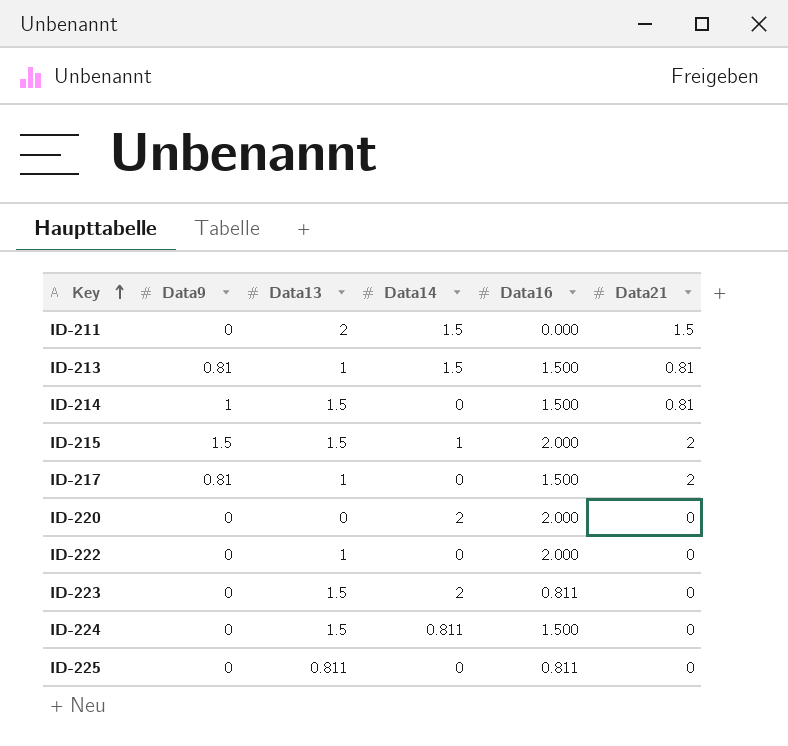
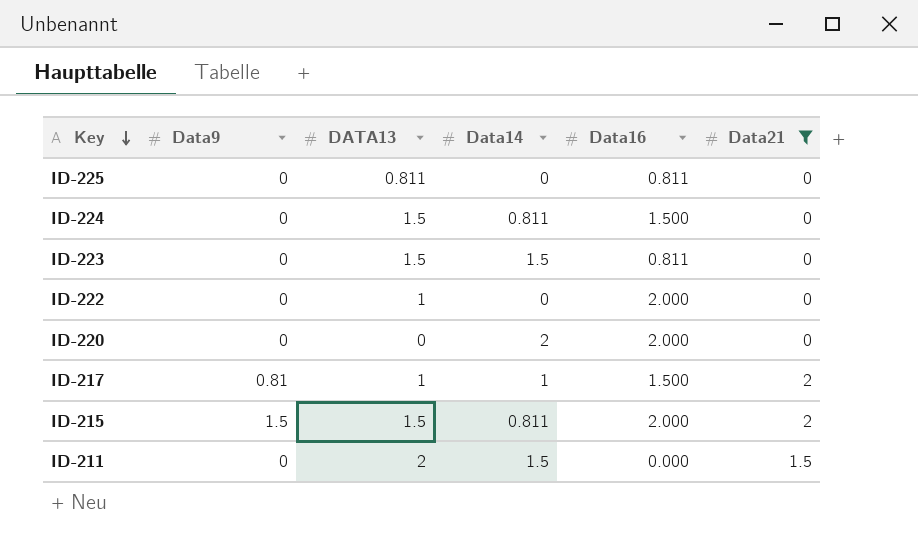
filter: none -> Data21 != 0.81
row order: Key ascending -> Key descending
column name: Data13 -> DATA13
ID-223 | Data14: 2 -> 1.5
ID-217 | Data14: 0 -> 1
ID-215 | Data14: 1 -> 0.811

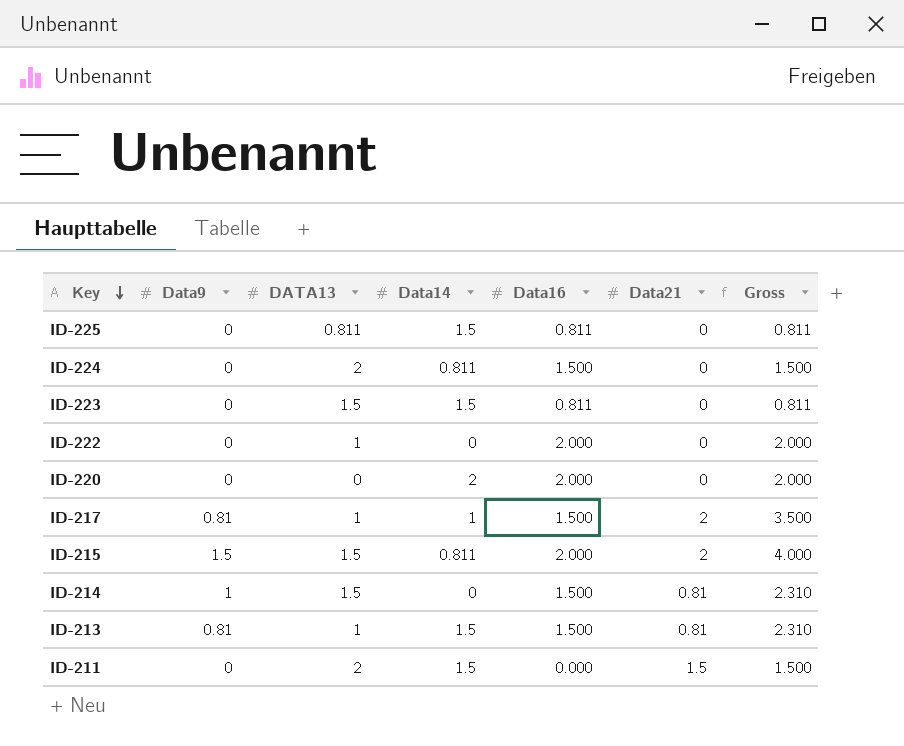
filter: Data21 != 0.81 -> none
column Gross | formula: none -> [Data16] + [Data21]
ID-225 | Data14: 0 -> 1.5
ID-224 | DATA13: 1.5 -> 2

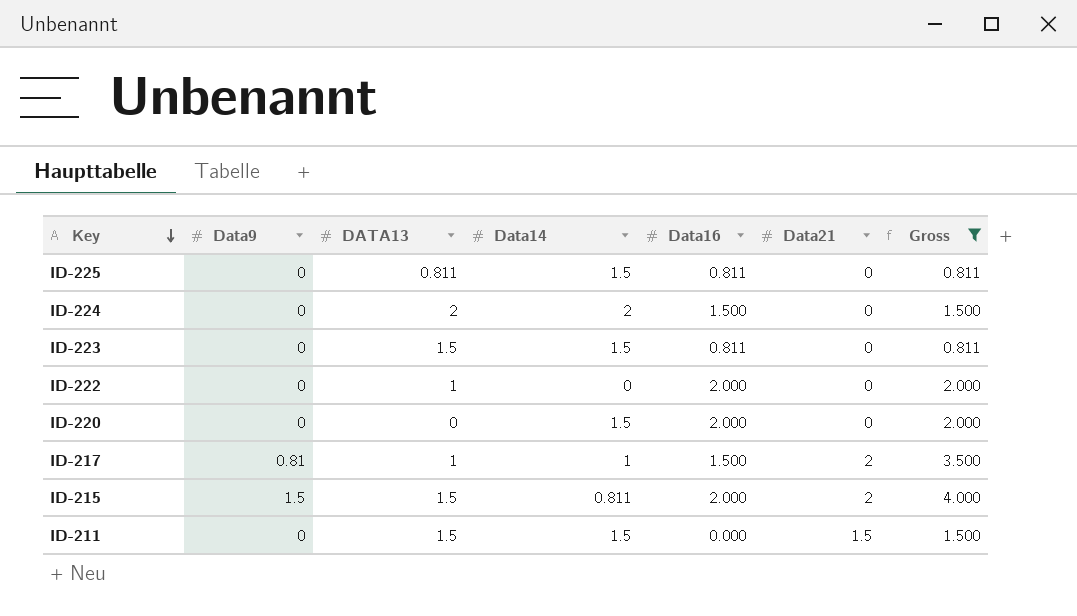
filter: none -> Gross != 2.310
ID-224 | Data14: 0.811 -> 2
ID-220 | Data14: 2 -> 1.5
ID-211 | DATA13: 2 -> 1.5

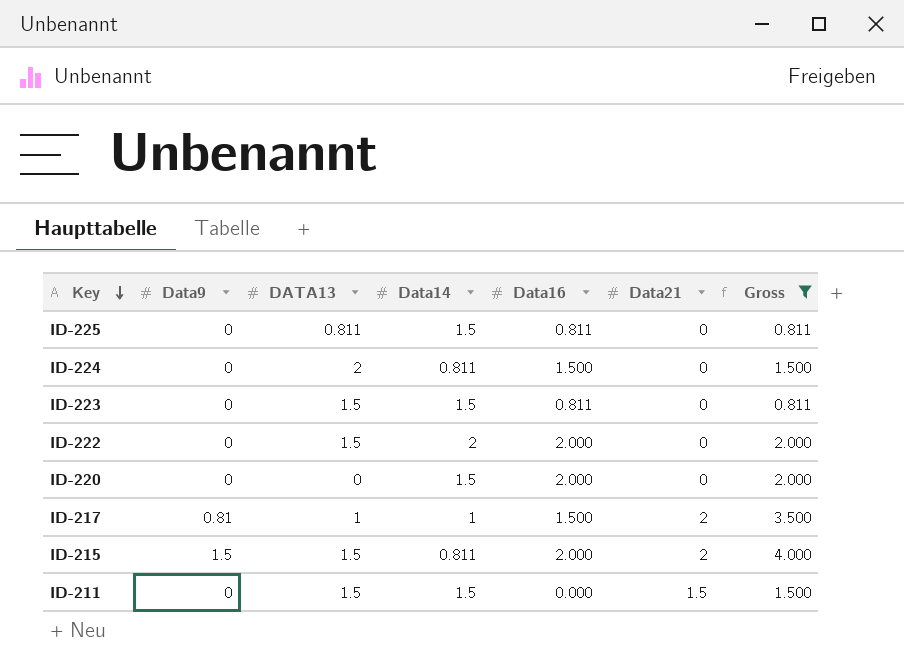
ID-224 | Data14: 2 -> 0.811
ID-222 | DATA13: 1 -> 1.5
ID-222 | Data14: 0 -> 2

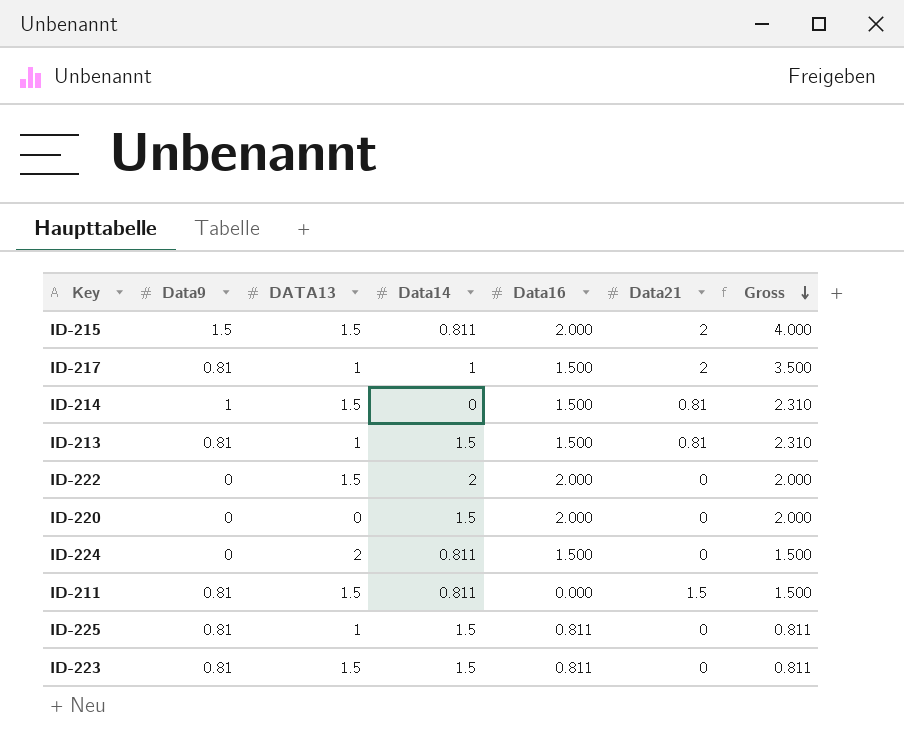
filter: Gross != 2.310 -> none
row order: Key descending -> Gross descending
ID-211 | Data9: 0 -> 0.81
ID-211 | Data14: 1.5 -> 0.811
ID-225 | Data9: 0 -> 0.81
ID-225 | DATA13: 0.811 -> 1
ID-223 | Data9: 0 -> 0.81

